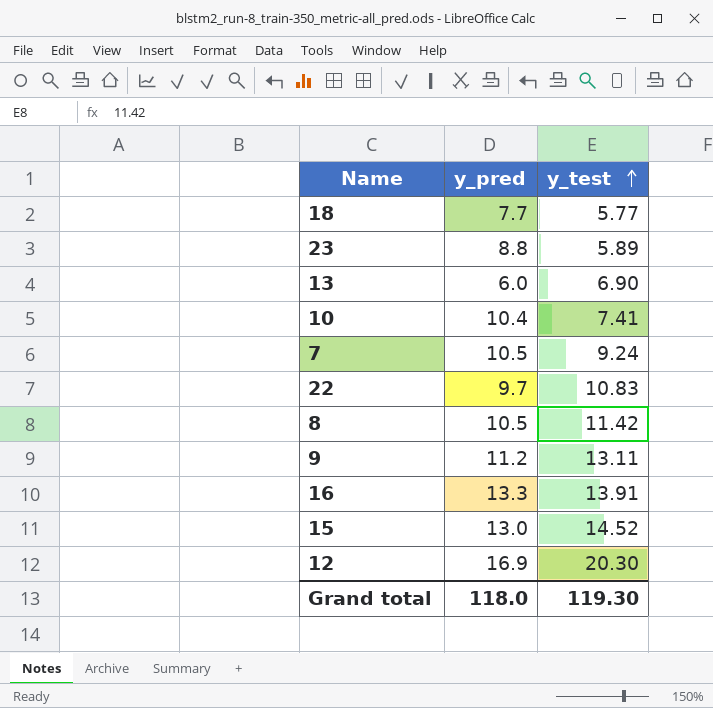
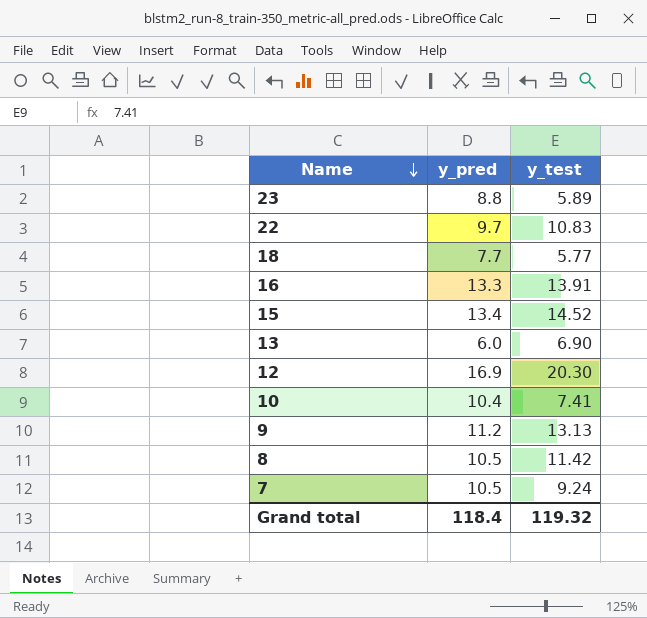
row order: y_test ascending -> Name descending
15 | y_pred: 13.0 -> 13.4
9 | y_test: 13.11 -> 13.13
Grand total | y_pred: 118.0 -> 118.4
Grand total | y_test: 119.30 -> 119.32

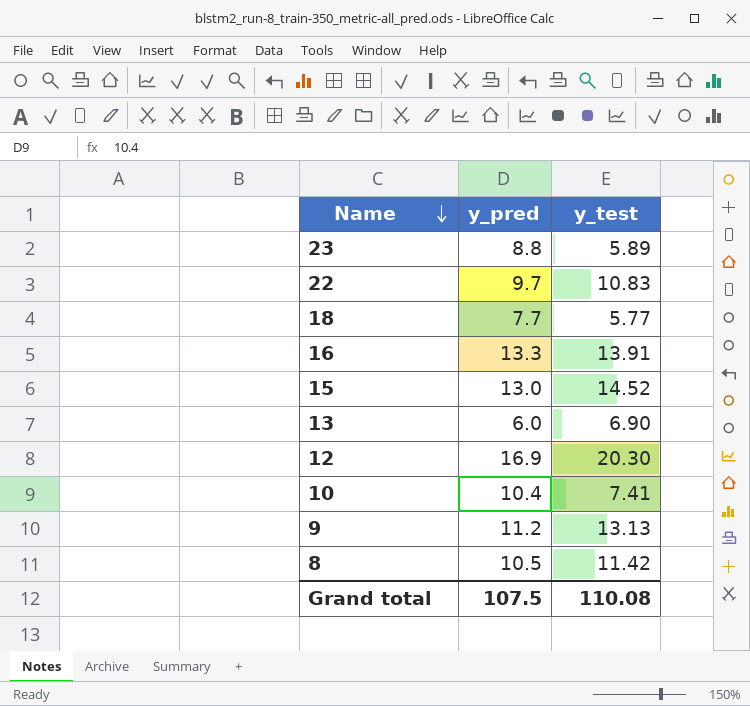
row 7: 10.5 | 9.24 -> none
15 | y_pred: 13.4 -> 13.0
Grand total | y_pred: 118.4 -> 107.5
Grand total | y_test: 119.32 -> 110.08

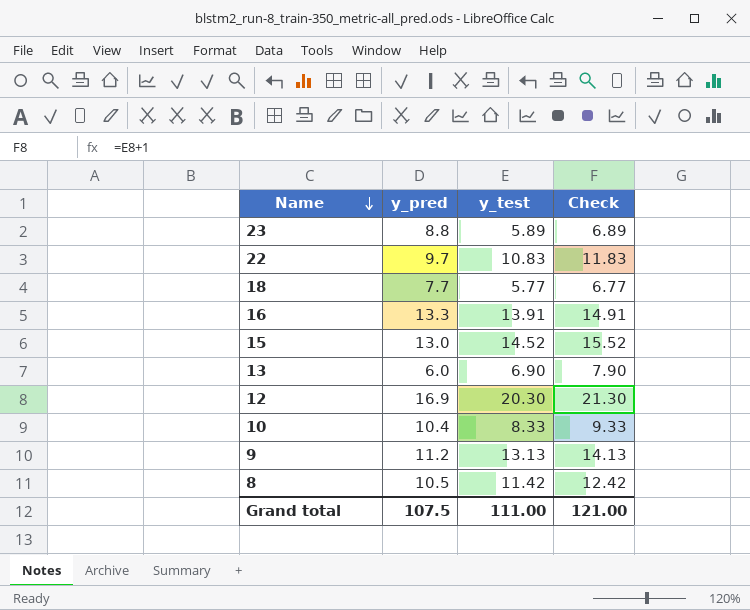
column Check | formula: none -> [y_test] + 1
10 | y_test: 7.41 -> 8.33
Grand total | y_test: 110.08 -> 111.00

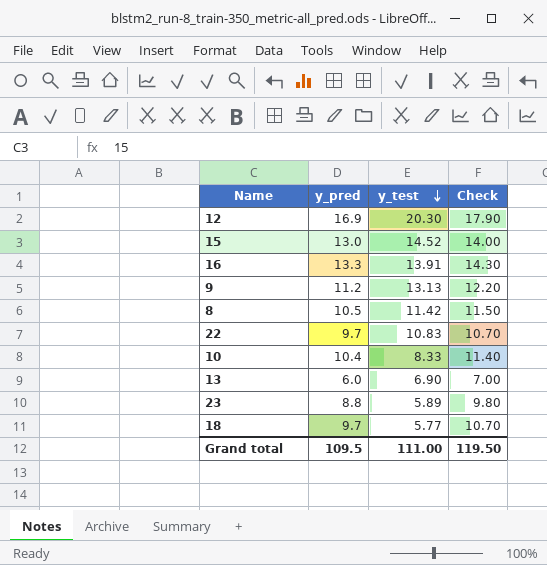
row order: Name descending -> y_test descending
column Check | formula: [y_test] + 1 -> [y_pred] + 1
18 | y_pred: 7.7 -> 9.7
Grand total | y_pred: 107.5 -> 109.5
Grand total | Check: 121.00 -> 119.50

